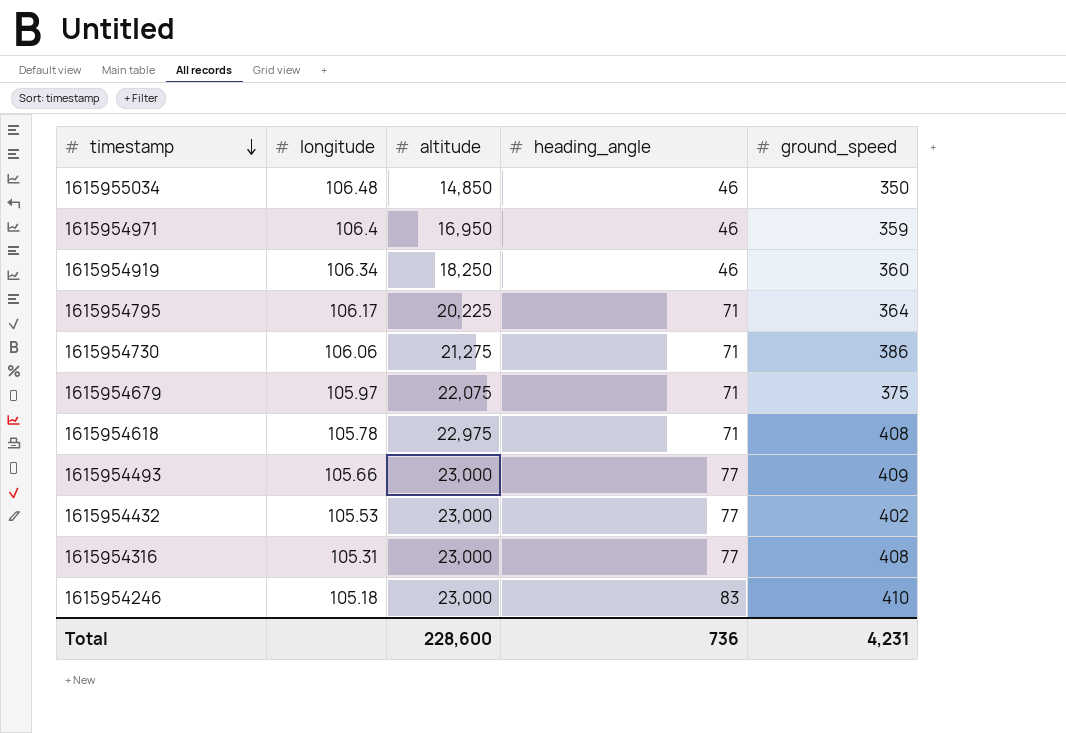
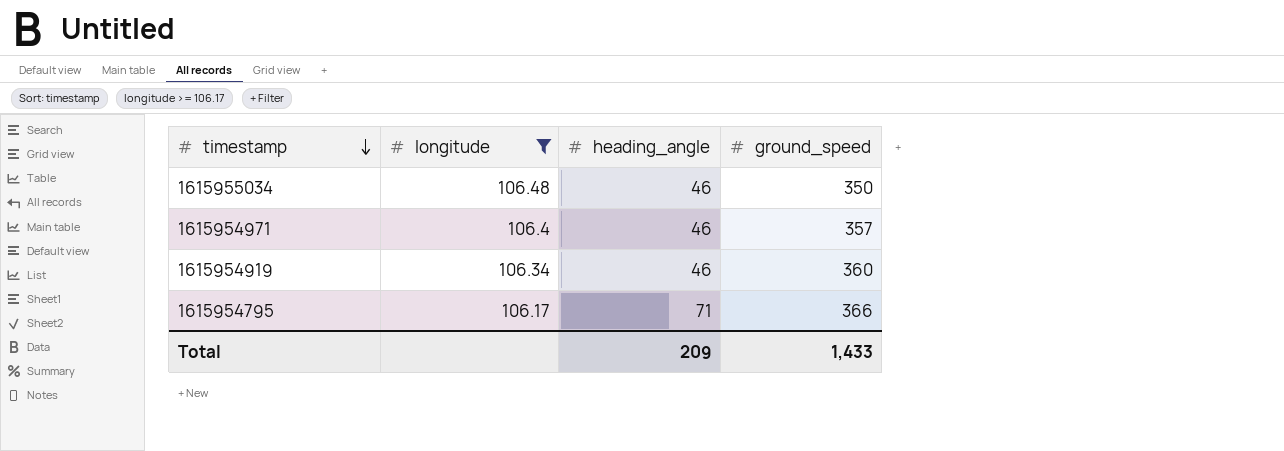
filter: none -> longitude >= 106.17
column altitude | position: 3 -> none
1615954971 | ground_speed: 359 -> 357
1615954795 | ground_speed: 364 -> 366
Total | heading_angle: 736 -> 209
Total | ground_speed: 4,231 -> 1,433

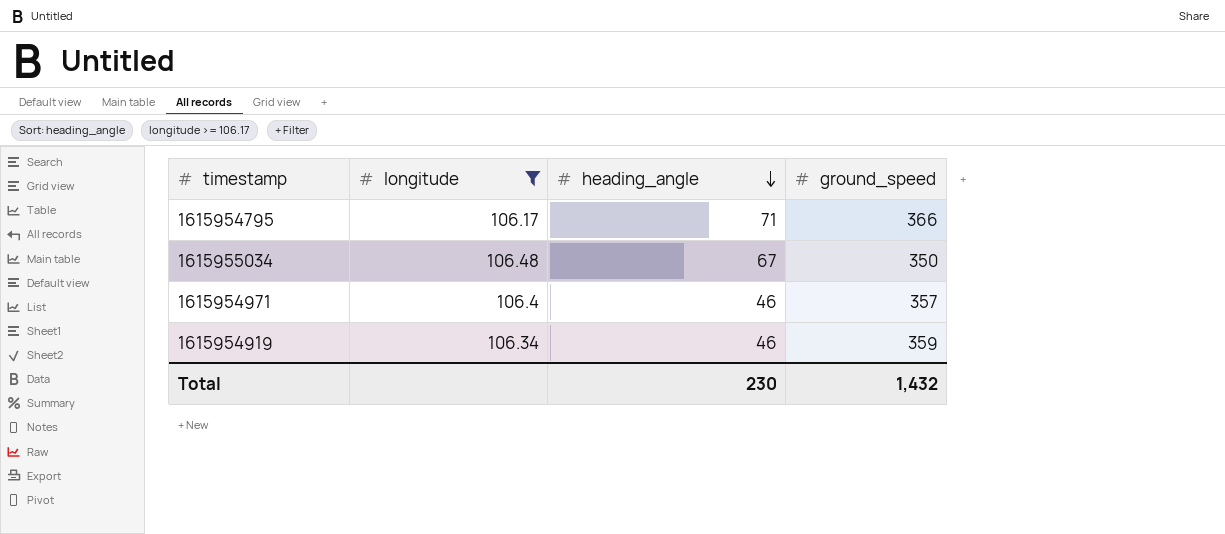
row order: timestamp descending -> heading_angle descending
1615955034 | heading_angle: 46 -> 67
1615954919 | ground_speed: 360 -> 359
Total | heading_angle: 209 -> 230
Total | ground_speed: 1,433 -> 1,432

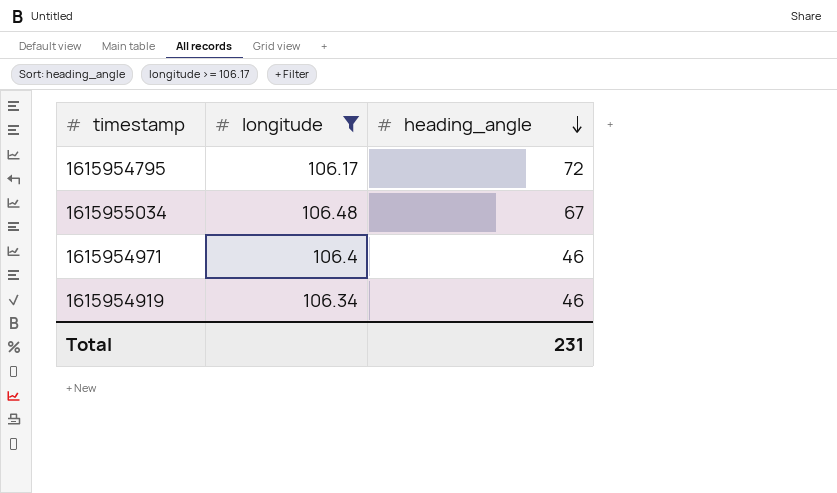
column ground_speed | position: 4 -> none
1615954795 | heading_angle: 71 -> 72
Total | heading_angle: 230 -> 231

